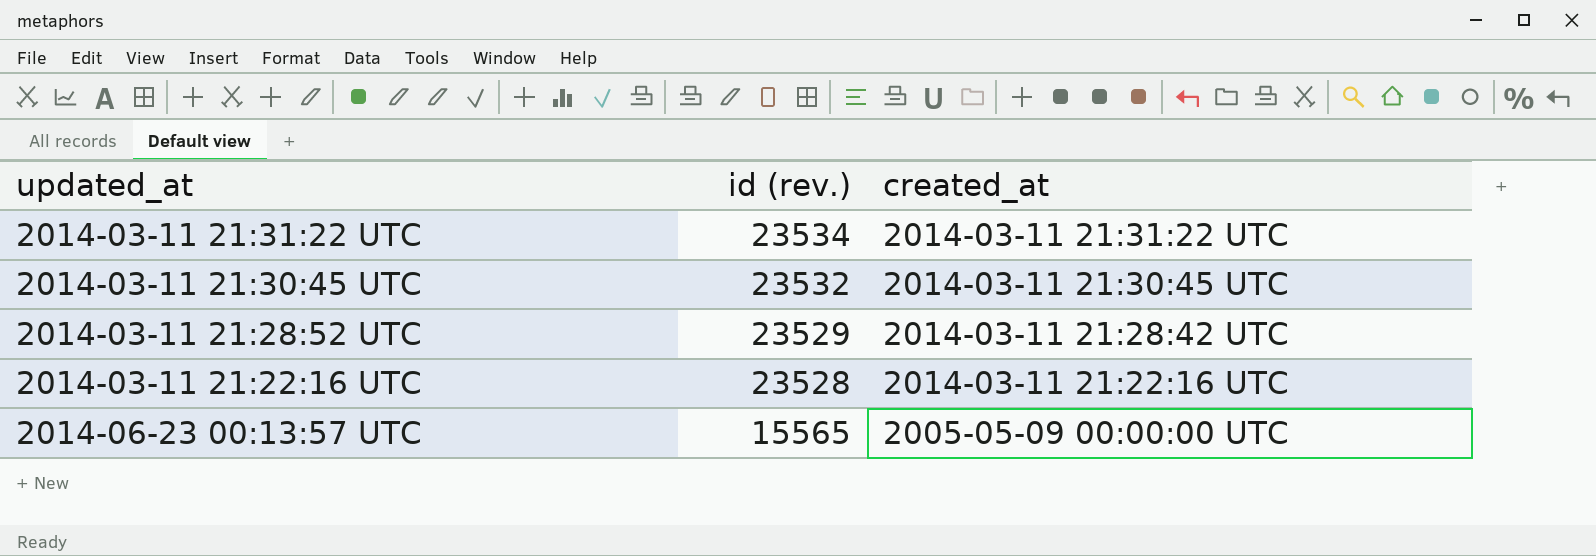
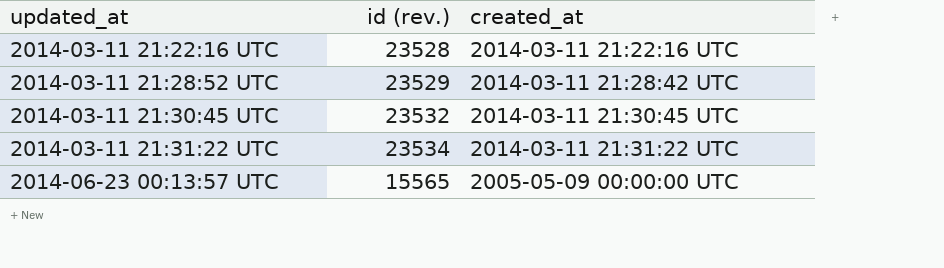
row order: id (rev.) descending -> updated_at ascending

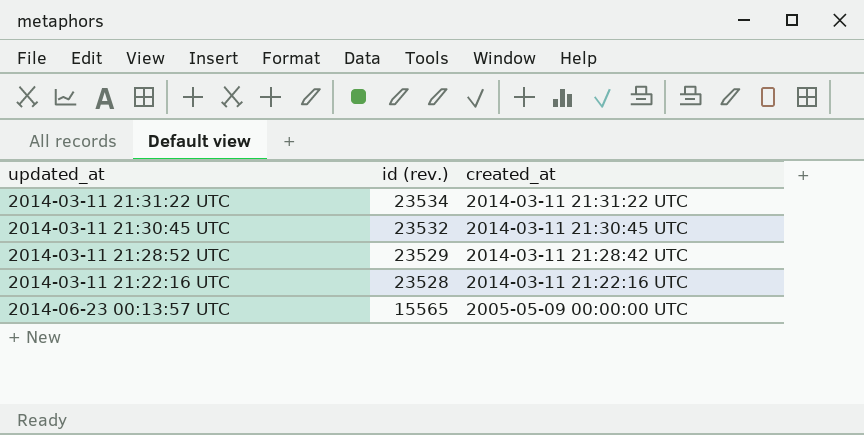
row order: updated_at ascending -> id (rev.) descending

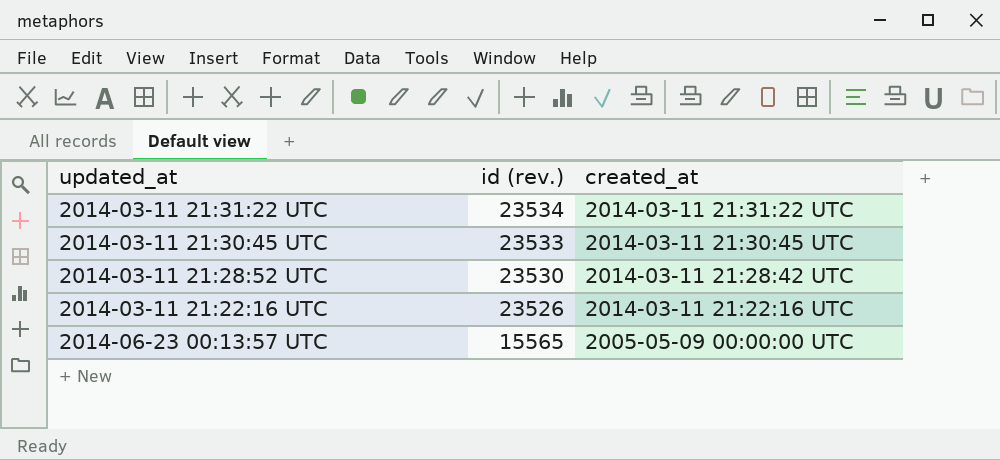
2014-03-11 21:30:45 UTC | id (rev.): 23532 -> 23533
2014-03-11 21:28:52 UTC | id (rev.): 23529 -> 23530
2014-03-11 21:22:16 UTC | id (rev.): 23528 -> 23526

